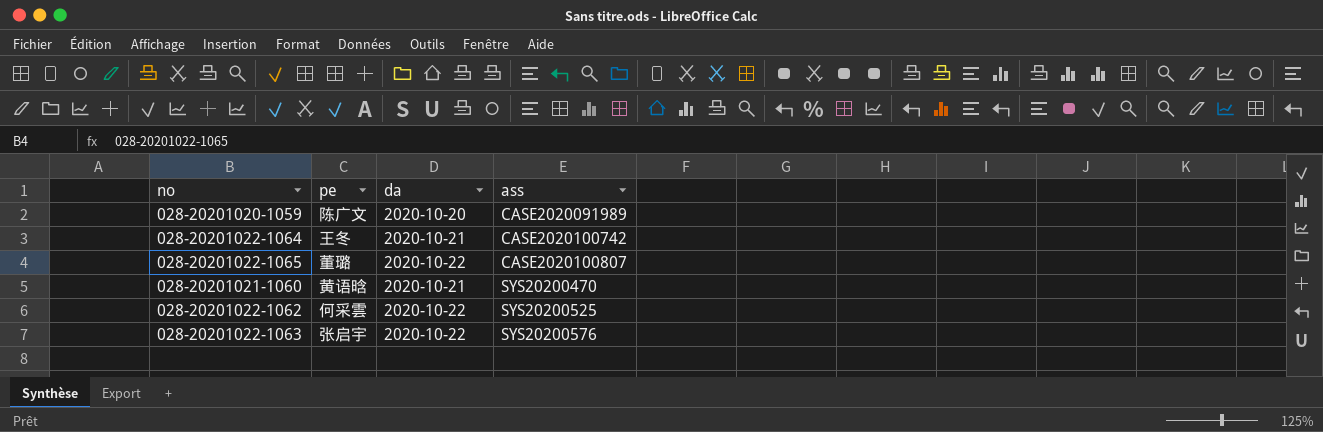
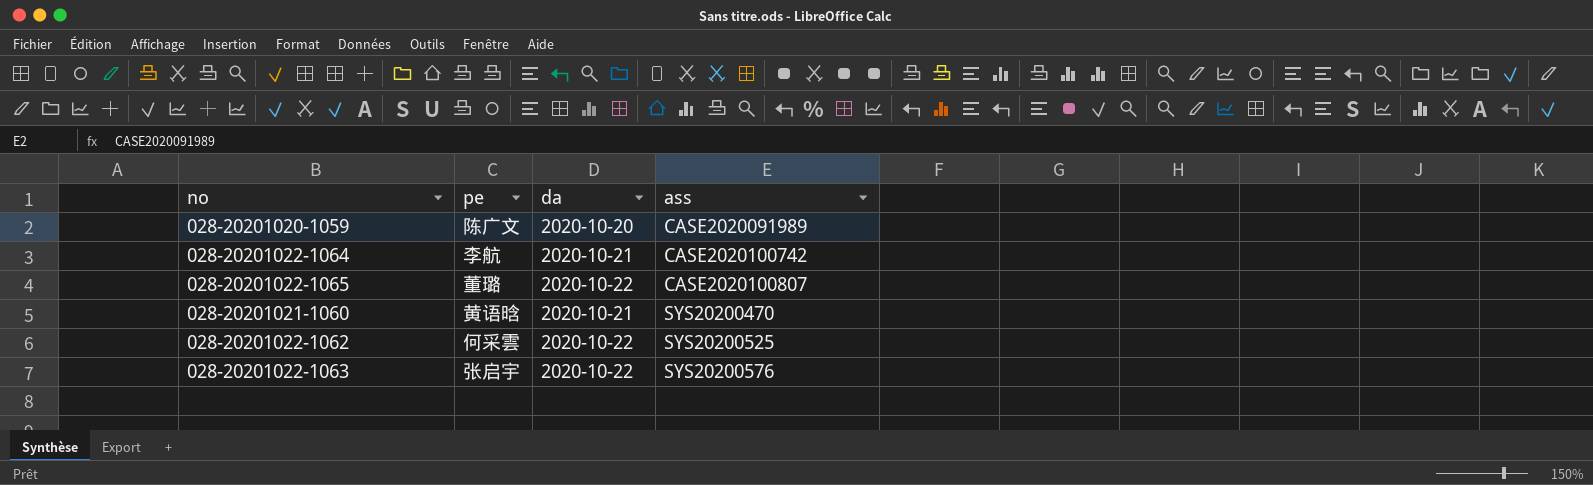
028-20201022-1064 | pe: 王冬 -> 李航

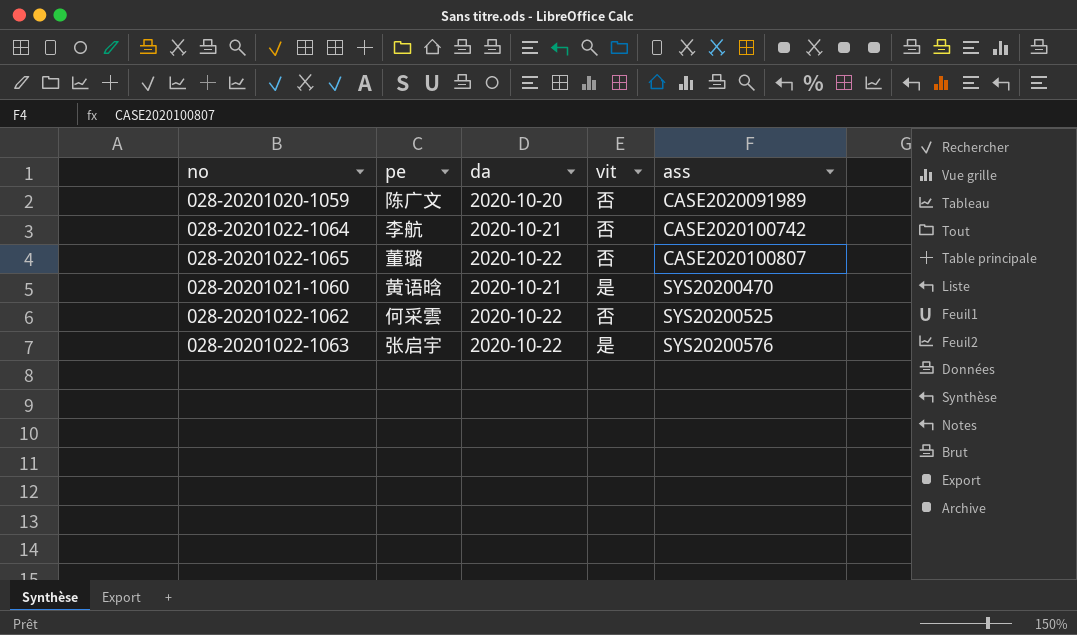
column vit | position: none -> 4

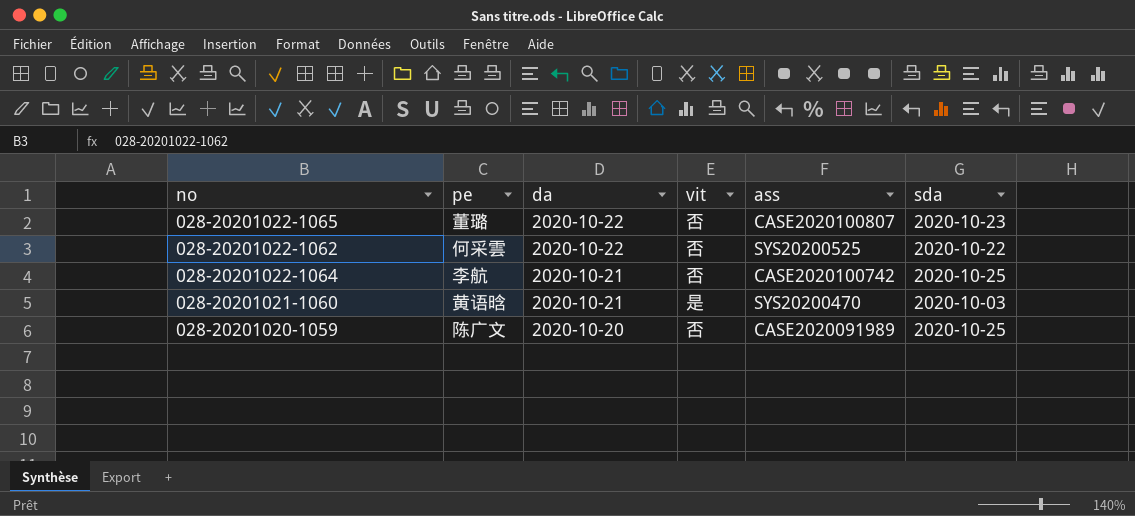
row order: ass ascending -> da descending
column sda | position: none -> 6
row 028-20201022-1063: 张启宇 | 2020-10-22 | 是 | SYS20200576 -> none

